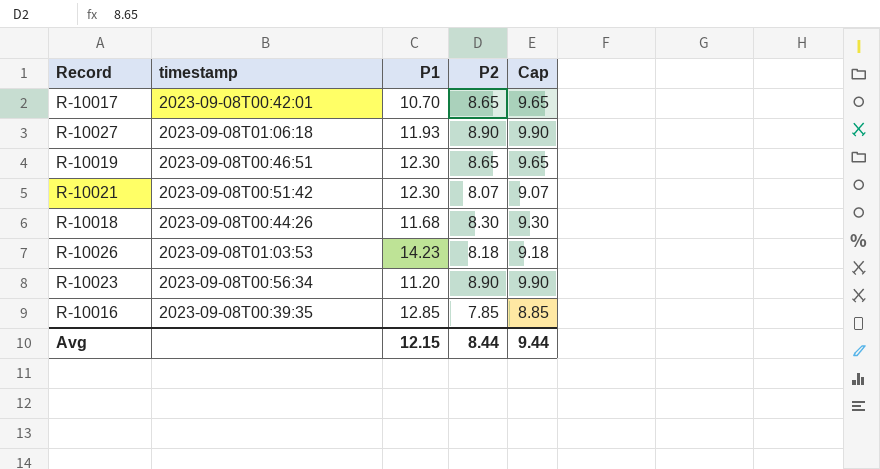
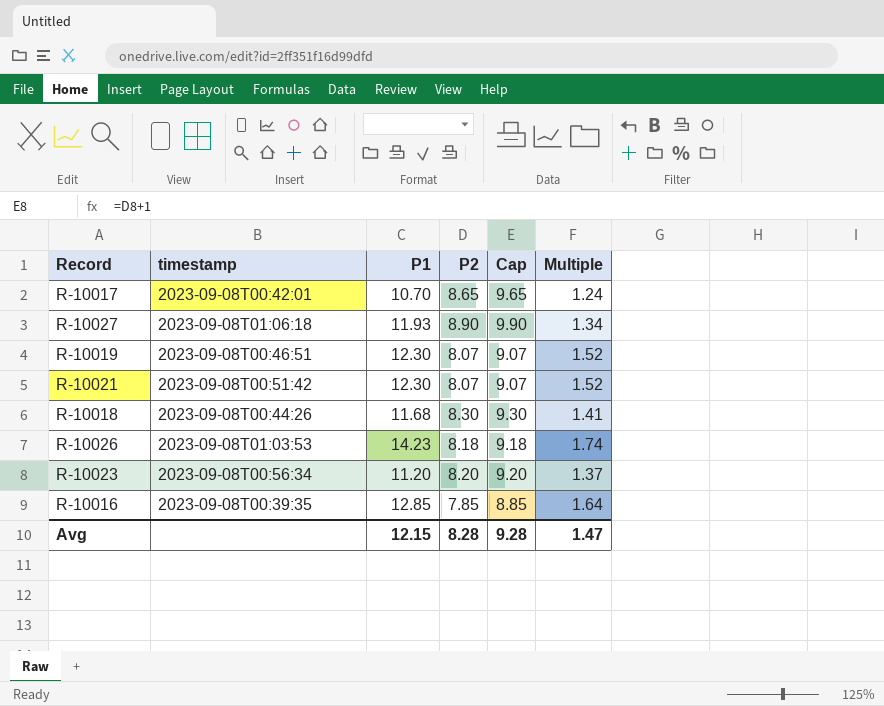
column Multiple | formula: none -> [P1] / [P2]
R-10019 | P2: 8.65 -> 8.07
R-10019 | Cap: 9.65 -> 9.07
R-10023 | P2: 8.90 -> 8.20
R-10023 | Cap: 9.90 -> 9.20
Avg | P2: 8.44 -> 8.28
Avg | Cap: 9.44 -> 9.28

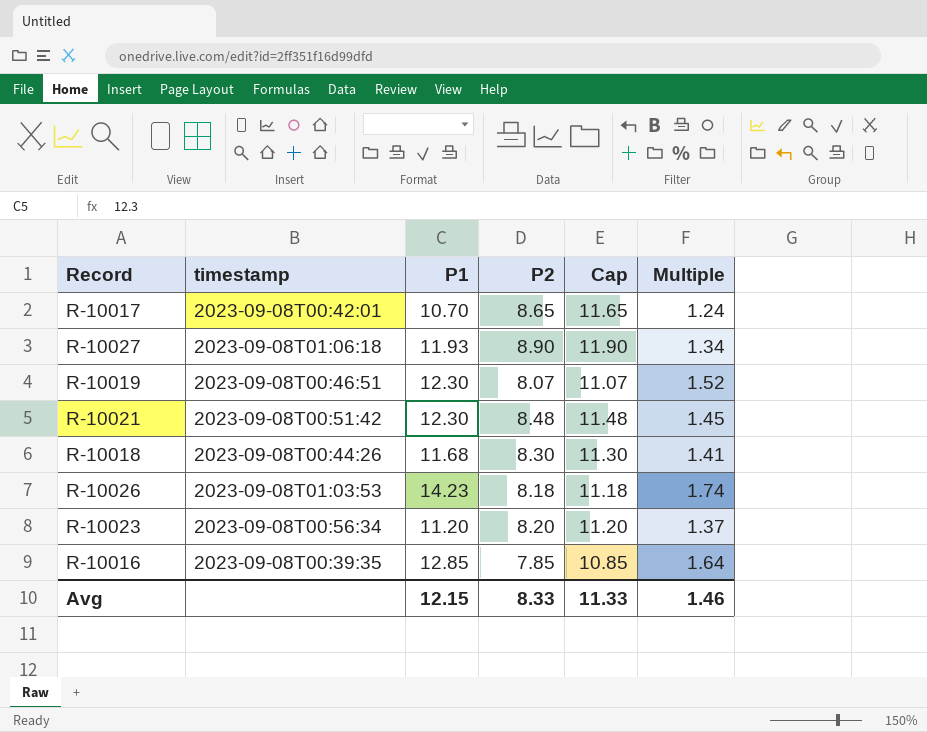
column Cap | formula: [P2] + 1 -> [P2] + 3
R-10021 | P2: 8.07 -> 8.48
R-10021 | Multiple: 1.52 -> 1.45
Avg | P2: 8.28 -> 8.33
Avg | Cap: 9.28 -> 11.33
Avg | Multiple: 1.47 -> 1.46

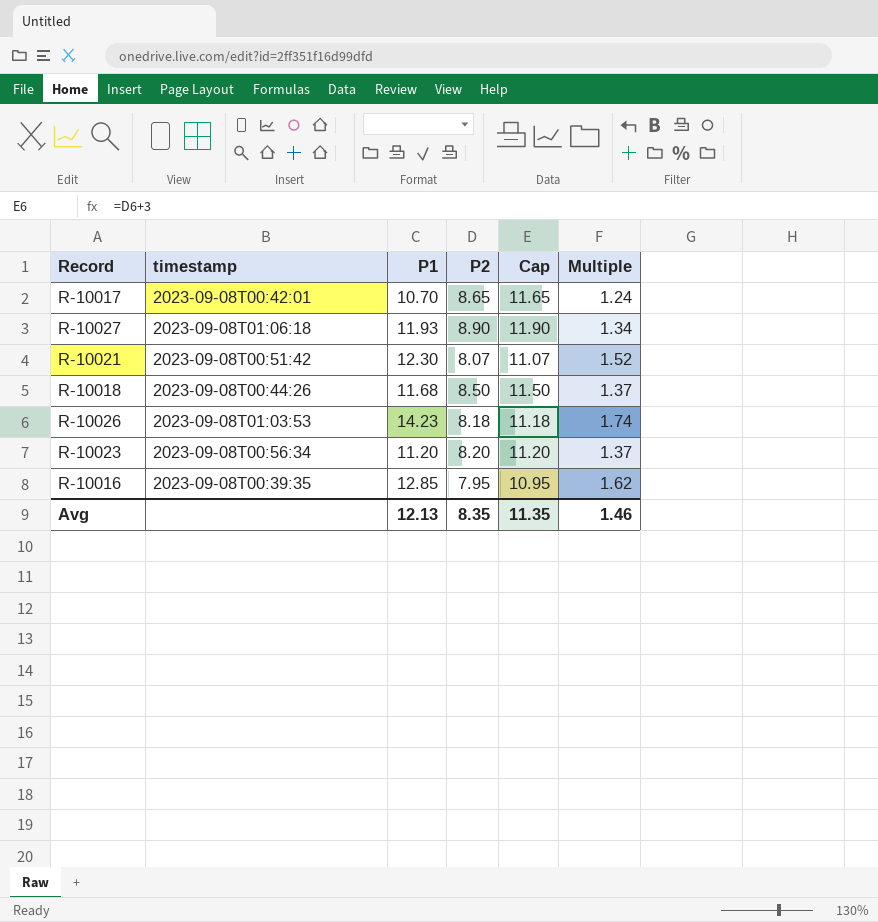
row R-10019: 2023-09-08T00:46:51 | 12.30 | 8.07 | 11.07 | 1.52 -> none
R-10021 | P2: 8.48 -> 8.07
R-10021 | Cap: 11.48 -> 11.07
R-10021 | Multiple: 1.45 -> 1.52
R-10018 | P2: 8.30 -> 8.50
R-10018 | Cap: 11.30 -> 11.50
R-10018 | Multiple: 1.41 -> 1.37
R-10016 | P2: 7.85 -> 7.95
R-10016 | Cap: 10.85 -> 10.95
R-10016 | Multiple: 1.64 -> 1.62
Avg | P1: 12.15 -> 12.13
Avg | P2: 8.33 -> 8.35
Avg | Cap: 11.33 -> 11.35

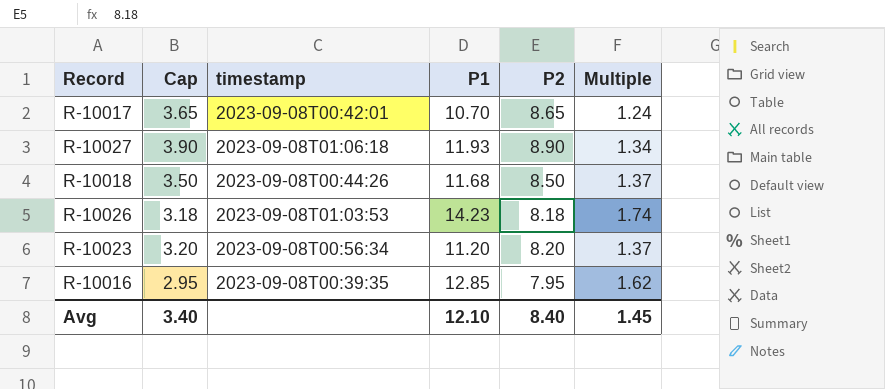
column Cap | formula: [P2] + 3 -> [P2] - 5
column Cap | position: 5 -> 2
row R-10021: 2023-09-08T00:51:42 | 12.30 | 8.07 | 11.07 | 1.52 -> none
Avg | Cap: 11.35 -> 3.40
Avg | P1: 12.13 -> 12.10
Avg | P2: 8.35 -> 8.40
Avg | Multiple: 1.46 -> 1.45

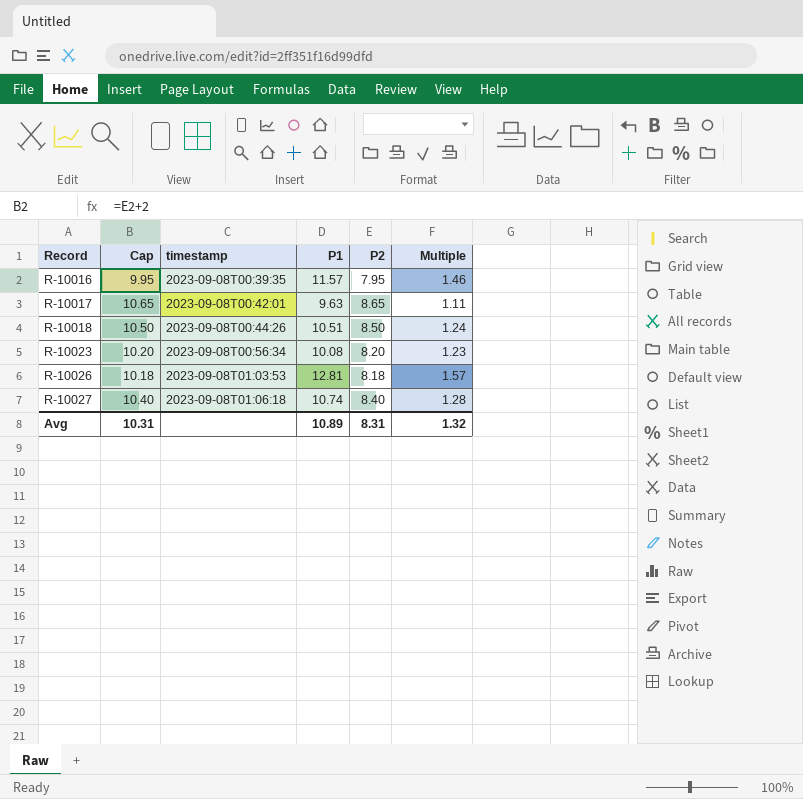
row order: none -> Record ascending
column Cap | formula: [P2] - 5 -> [P2] + 2
R-10016 | P1: 12.85 -> 11.57
R-10016 | Multiple: 1.62 -> 1.46
R-10017 | P1: 10.70 -> 9.63
R-10017 | Multiple: 1.24 -> 1.11
R-10018 | P1: 11.68 -> 10.51
R-10018 | Multiple: 1.37 -> 1.24
R-10023 | P1: 11.20 -> 10.08
R-10023 | Multiple: 1.37 -> 1.23
R-10026 | P1: 14.23 -> 12.81
R-10026 | Multiple: 1.74 -> 1.57
R-10027 | P1: 11.93 -> 10.74
R-10027 | P2: 8.90 -> 8.40
R-10027 | Multiple: 1.34 -> 1.28
Avg | Cap: 3.40 -> 10.31
Avg | P1: 12.10 -> 10.89
Avg | P2: 8.40 -> 8.31
Avg | Multiple: 1.45 -> 1.32

